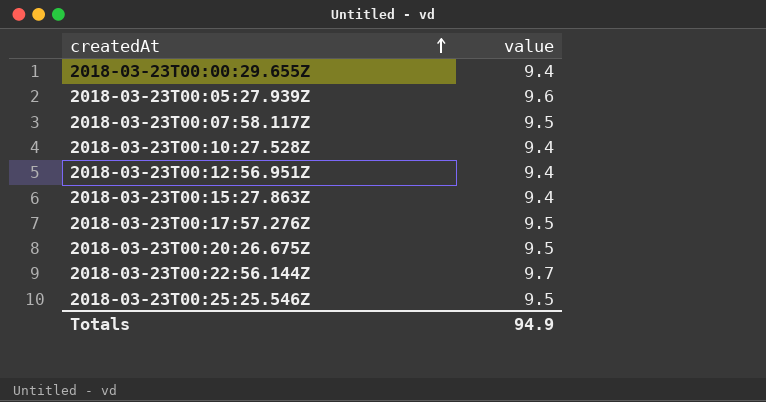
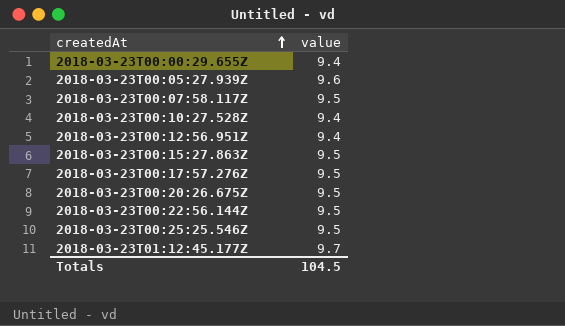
2018-03-23T00:15:27.863Z | value: 9.4 -> 9.5
2018-03-23T00:22:56.144Z | value: 9.7 -> 9.5
row 2018-03-23T01:12:45.177Z: none -> 9.7
Totals | value: 94.9 -> 104.5

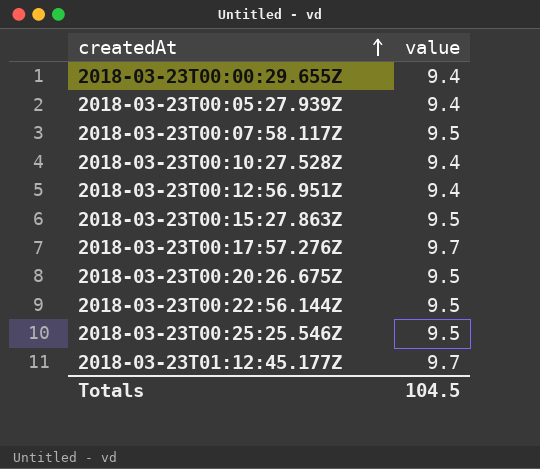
2018-03-23T00:05:27.939Z | value: 9.6 -> 9.4
2018-03-23T00:17:57.276Z | value: 9.5 -> 9.7

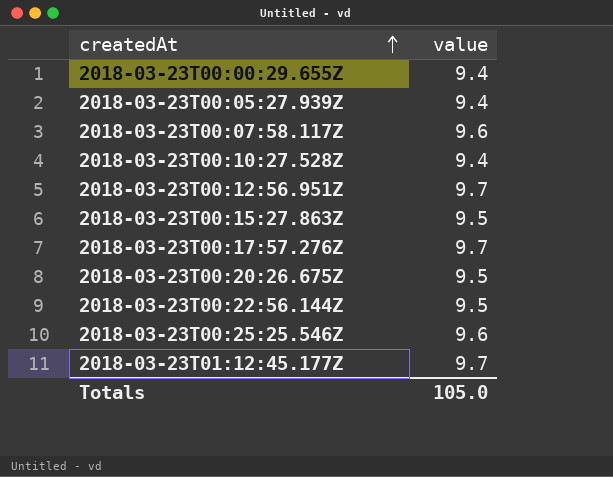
2018-03-23T00:07:58.117Z | value: 9.5 -> 9.6
2018-03-23T00:12:56.951Z | value: 9.4 -> 9.7
2018-03-23T00:25:25.546Z | value: 9.5 -> 9.6
Totals | value: 104.5 -> 105.0

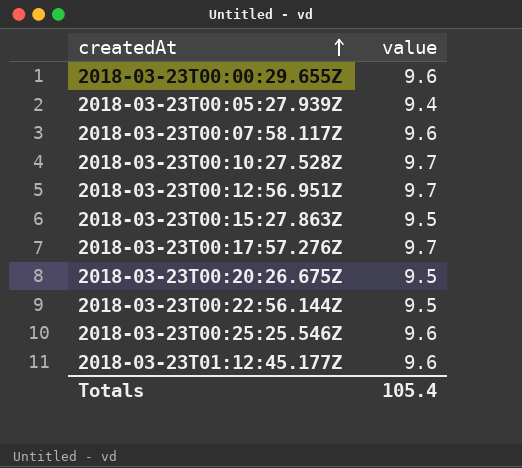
2018-03-23T00:00:29.655Z | value: 9.4 -> 9.6
2018-03-23T00:10:27.528Z | value: 9.4 -> 9.7
2018-03-23T01:12:45.177Z | value: 9.7 -> 9.6
Totals | value: 105.0 -> 105.4

